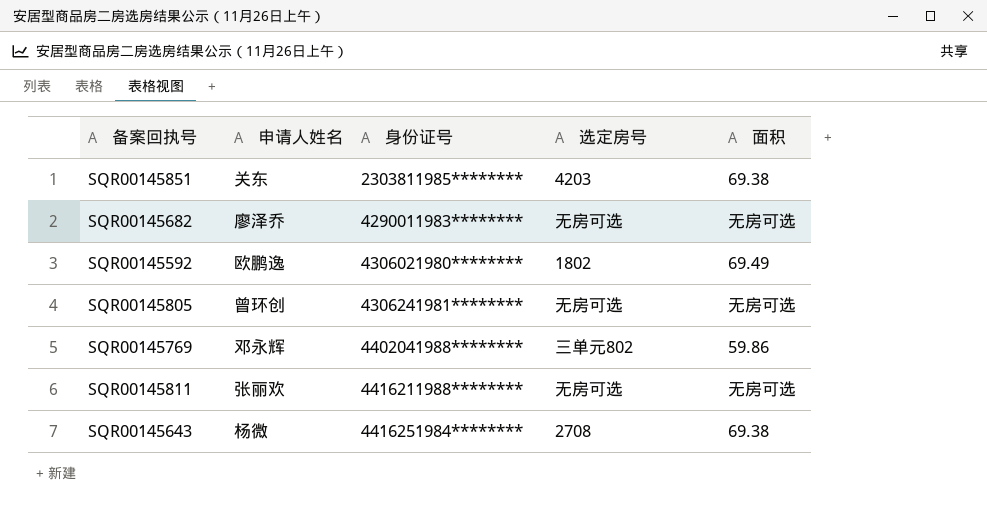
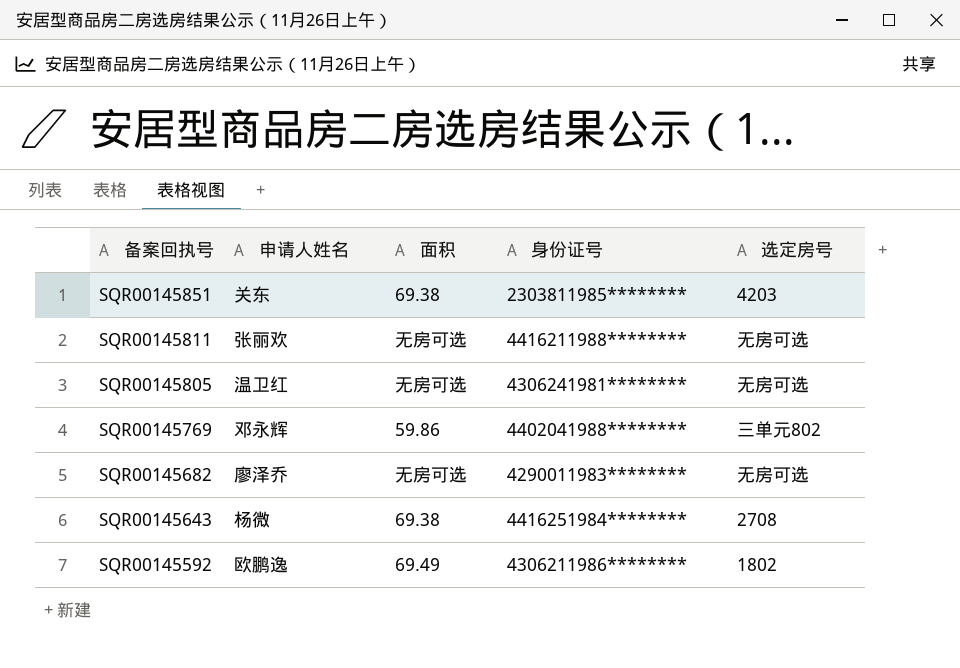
row order: 身份证号 ascending -> 备案回执号 descending
column 面积 | position: 5 -> 3
SQR00145805 | 申请人姓名: 曾环创 -> 温卫红
SQR00145592 | 身份证号: 4306021980******** -> 4306211986********

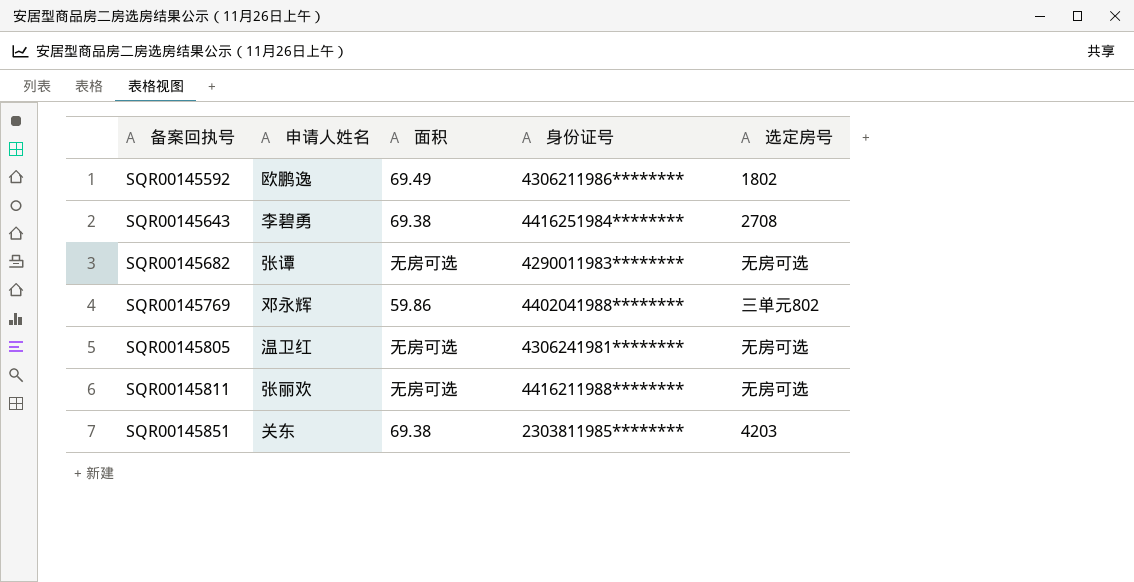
row order: 备案回执号 descending -> 备案回执号 ascending
SQR00145643 | 申请人姓名: 杨微 -> 李碧勇
SQR00145682 | 申请人姓名: 廖泽乔 -> 张谭

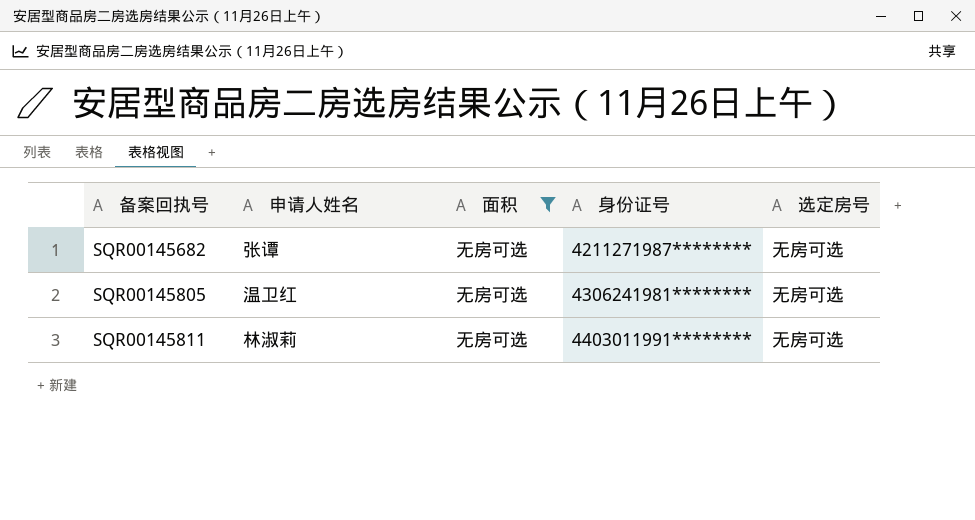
filter: none -> 面积 = 无房可选
SQR00145682 | 身份证号: 4290011983******** -> 4211271987********
SQR00145811 | 申请人姓名: 张丽欢 -> 林淑莉
SQR00145811 | 身份证号: 4416211988******** -> 4403011991********

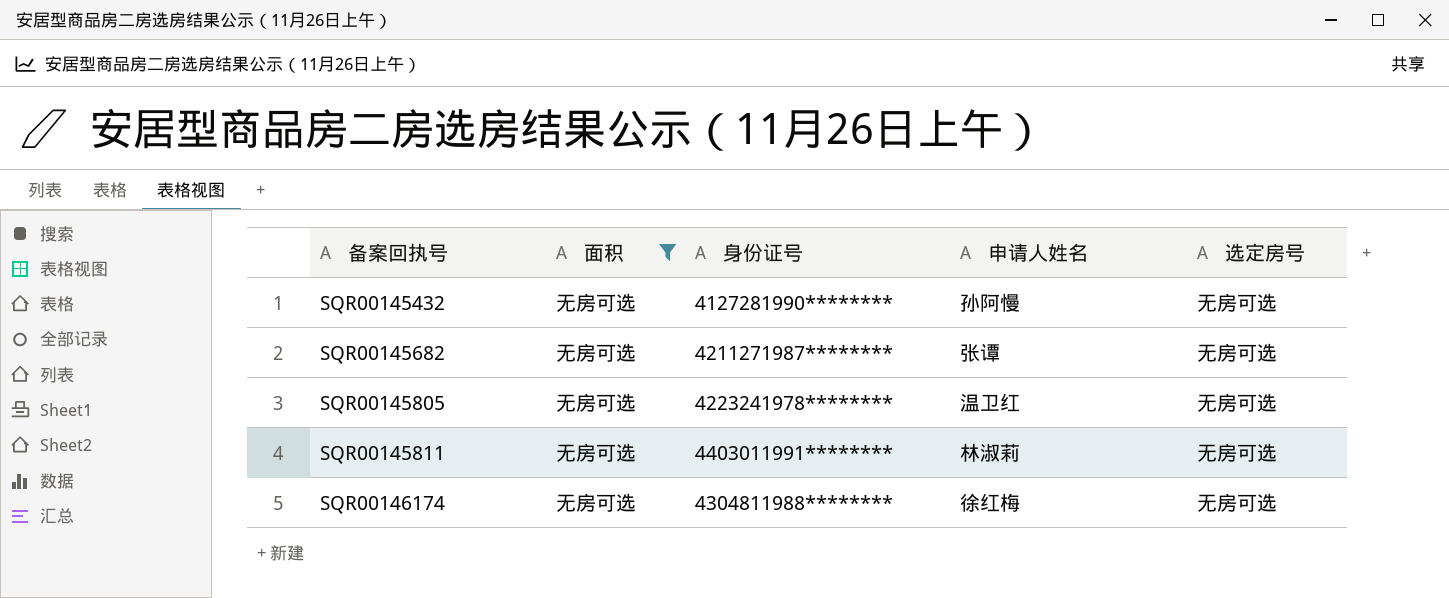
column 申请人姓名 | position: 2 -> 4
row SQR00145432: none -> 无房可选 | 4127281990******** | 孙阿慢 | 无房可选
SQR00145805 | 身份证号: 4306241981******** -> 4223241978********
row SQR00146174: none -> 无房可选 | 4304811988******** | 徐红梅 | 无房可选

